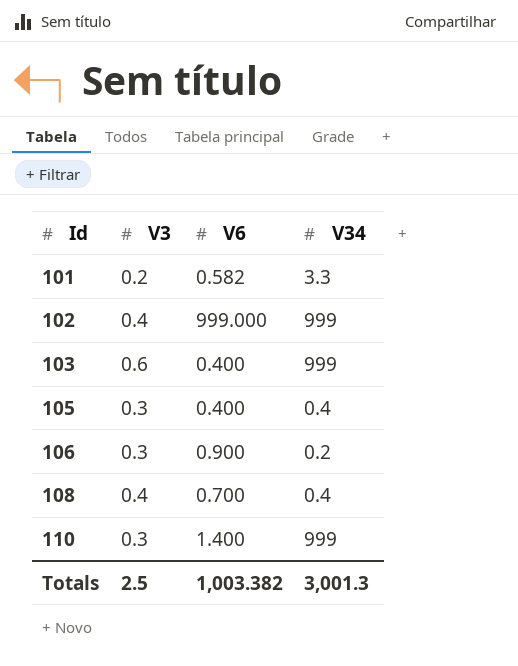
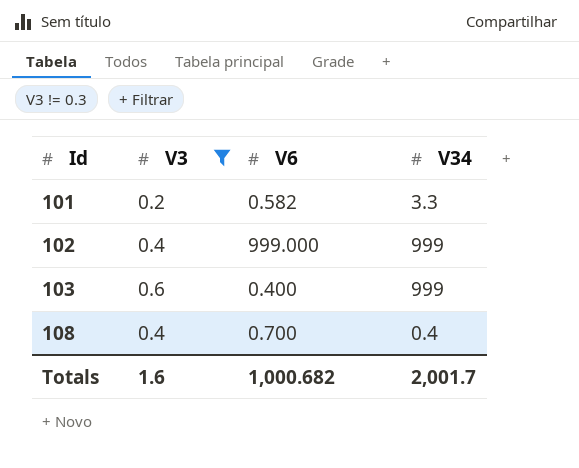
filter: none -> V3 != 0.3
Totals | V3: 2.5 -> 1.6
Totals | V6: 1,003.382 -> 1,000.682
Totals | V34: 3,001.3 -> 2,001.7

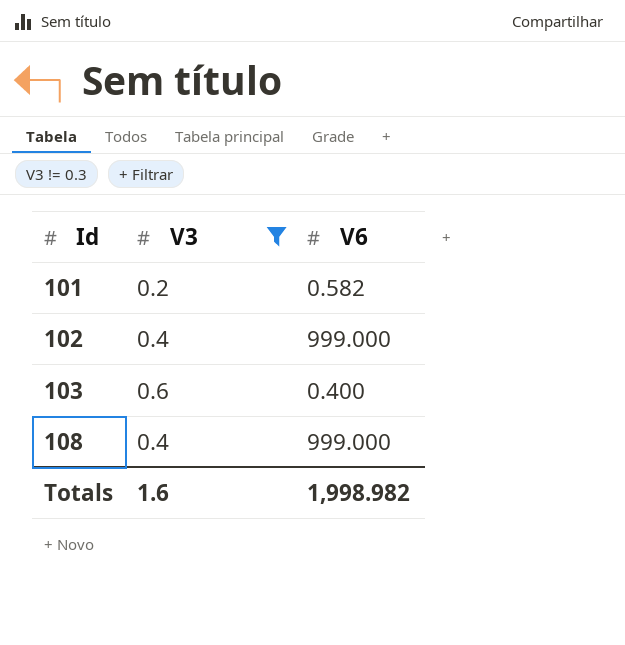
column V34 | position: 4 -> none
108 | V6: 0.700 -> 999.000
Totals | V6: 1,000.682 -> 1,998.982

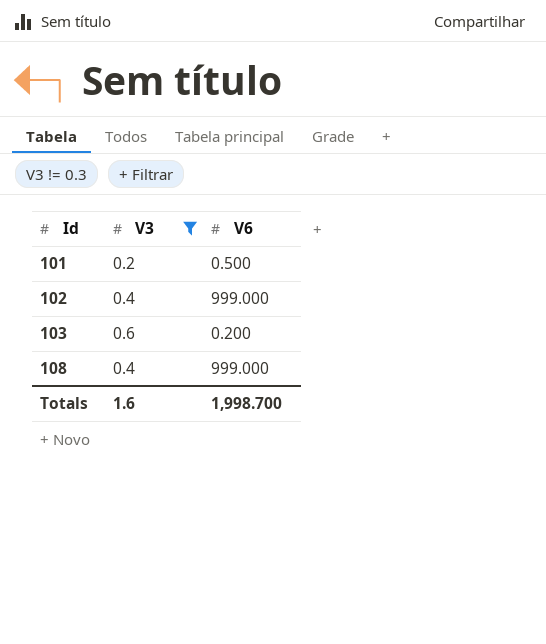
101 | V6: 0.582 -> 0.500
103 | V6: 0.400 -> 0.200
Totals | V6: 1,998.982 -> 1,998.700

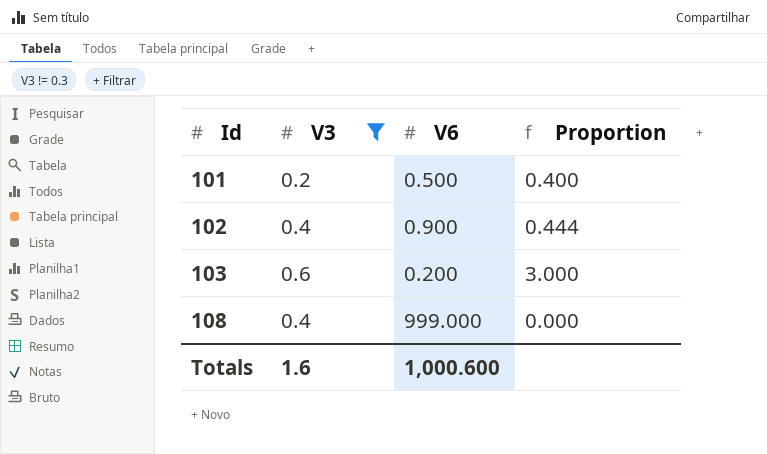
column Proportion | formula: none -> [V3] / [V6]
102 | V6: 999.000 -> 0.900
Totals | V6: 1,998.700 -> 1,000.600

